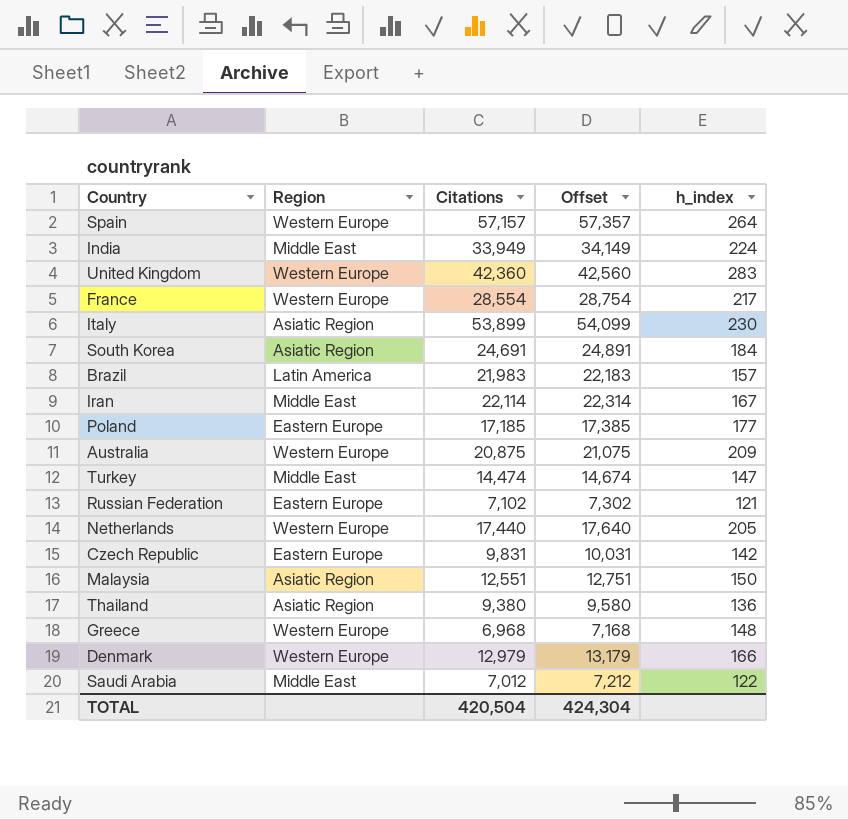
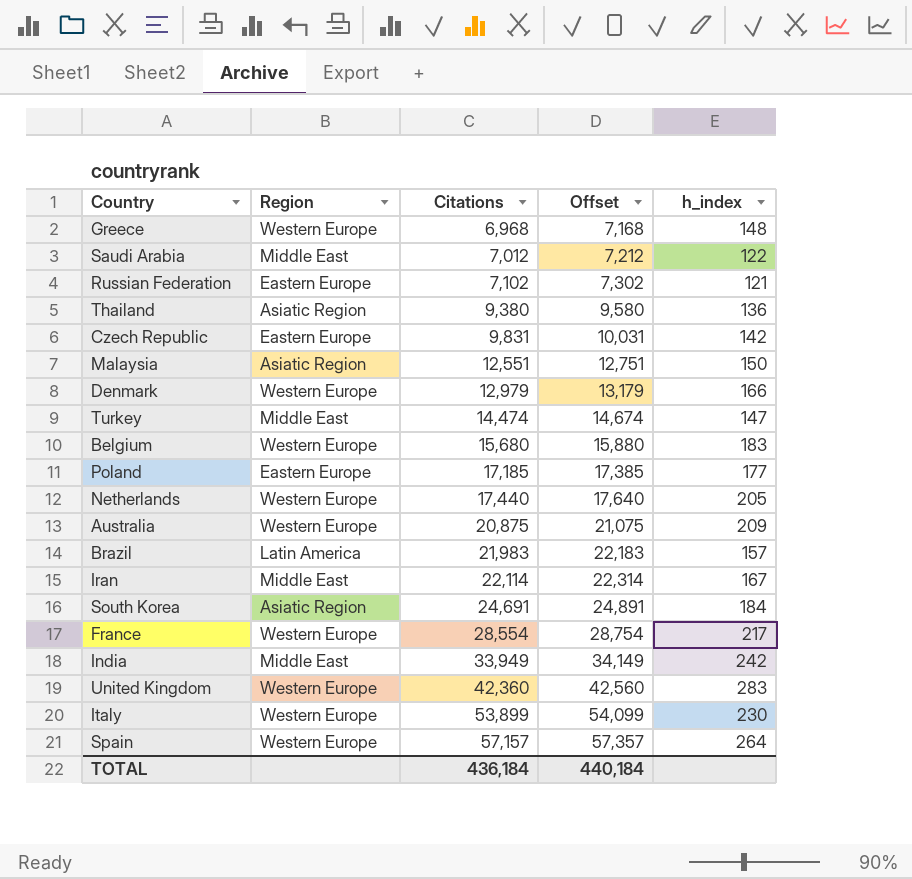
row order: none -> Citations ascending
row Belgium: none -> Western Europe | 15,680 | 15,880 | 183
India | h_index: 224 -> 242
Italy | Region: Asiatic Region -> Western Europe
TOTAL | Citations: 420,504 -> 436,184
TOTAL | Offset: 424,304 -> 440,184

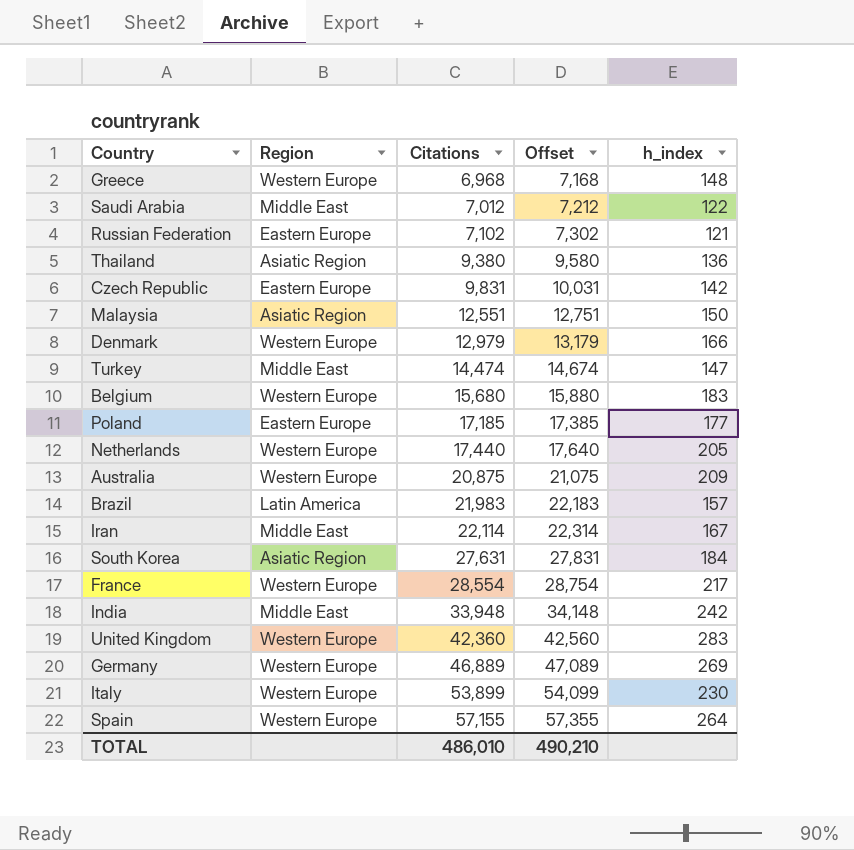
South Korea | Citations: 24,691 -> 27,631
South Korea | Offset: 24,891 -> 27,831
India | Citations: 33,949 -> 33,948
India | Offset: 34,149 -> 34,148
row Germany: none -> Western Europe | 46,889 | 47,089 | 269
Spain | Citations: 57,157 -> 57,155
Spain | Offset: 57,357 -> 57,355
TOTAL | Citations: 436,184 -> 486,010
TOTAL | Offset: 440,184 -> 490,210

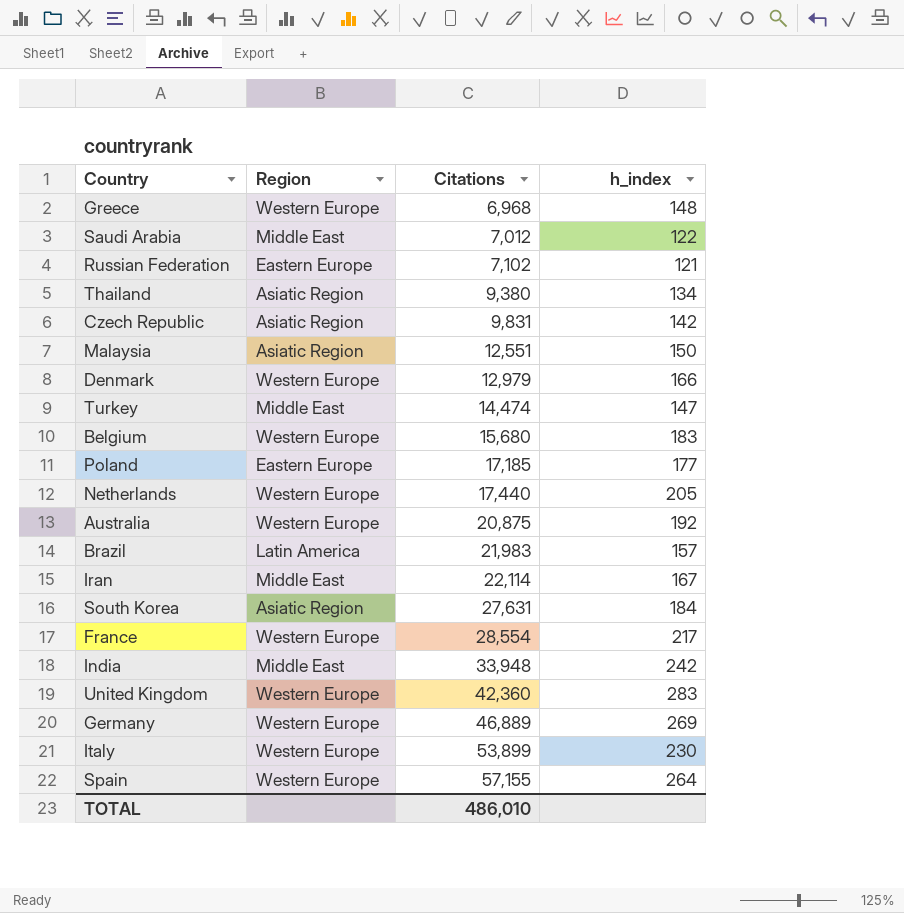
column Offset | formula: [Citations] + 200 -> none
Thailand | h_index: 136 -> 134
Czech Republic | Region: Eastern Europe -> Asiatic Region
Australia | h_index: 209 -> 192

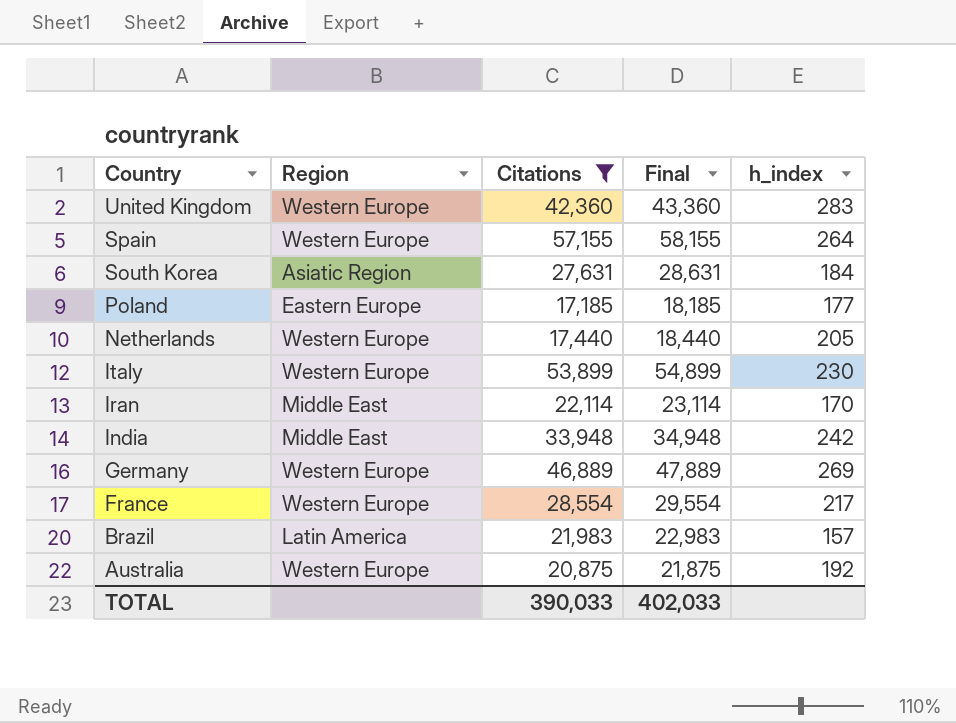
filter: none -> Citations >= 17,185
row order: Citations ascending -> Country descending
column Final | formula: none -> [Citations] + 1000
Iran | h_index: 167 -> 170
TOTAL | Citations: 486,010 -> 390,033

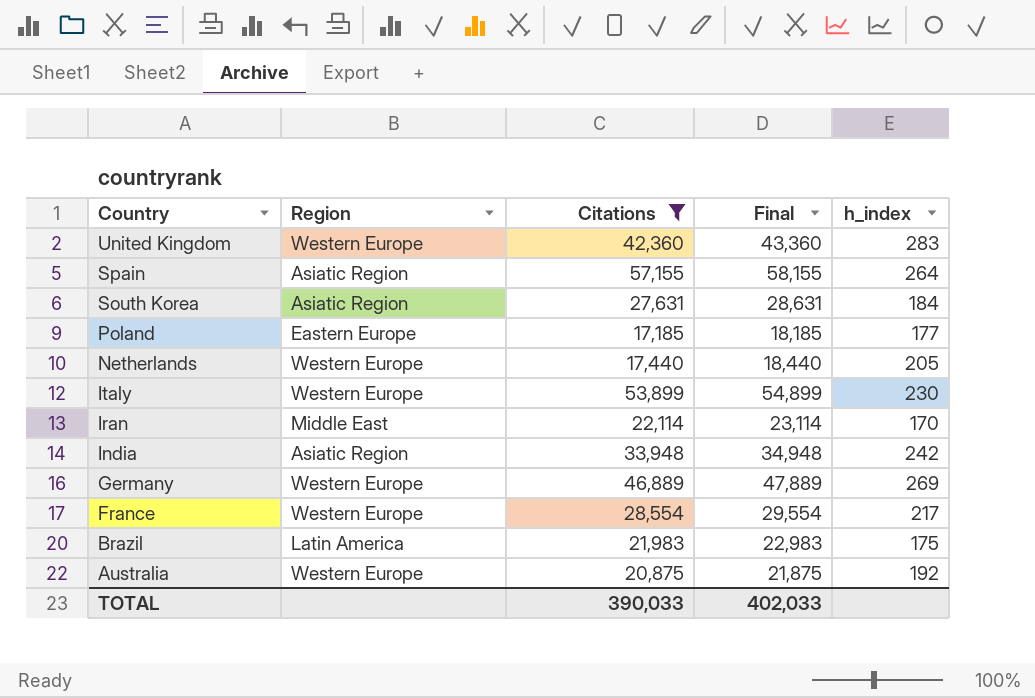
Spain | Region: Western Europe -> Asiatic Region
India | Region: Middle East -> Asiatic Region
Brazil | h_index: 157 -> 175

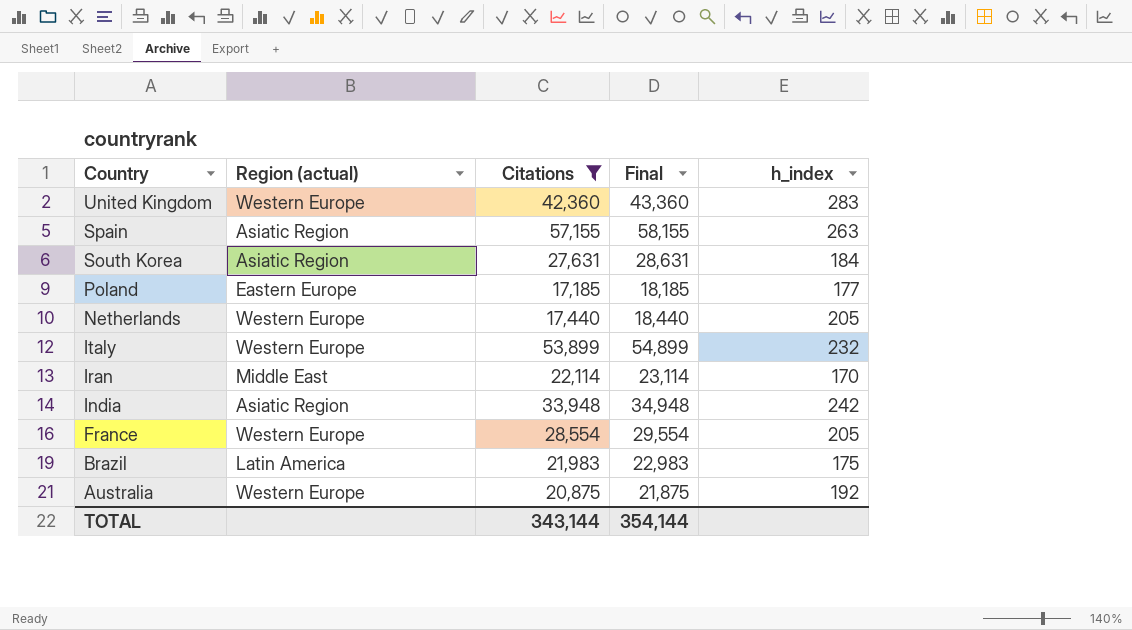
column name: Region -> Region (actual)
row Germany: Western Europe | 46,889 | 47,889 | 269 -> none
Spain | h_index: 264 -> 263
Italy | h_index: 230 -> 232
France | h_index: 217 -> 205
TOTAL | Citations: 390,033 -> 343,144
TOTAL | Final: 402,033 -> 354,144

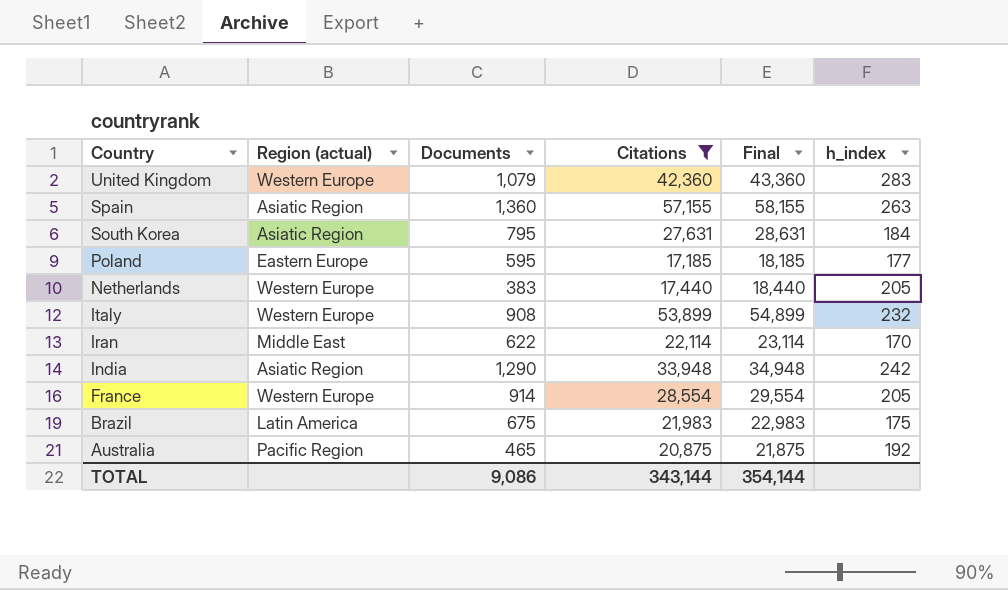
column Documents | position: none -> 3
Australia | Region (actual): Western Europe -> Pacific Region

